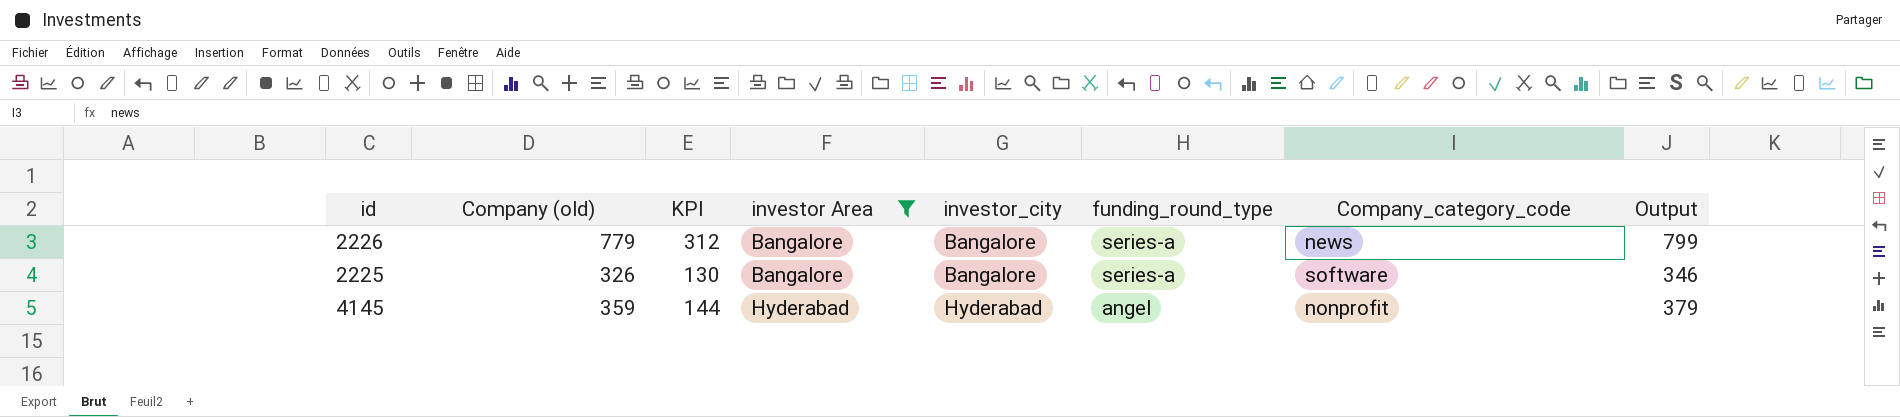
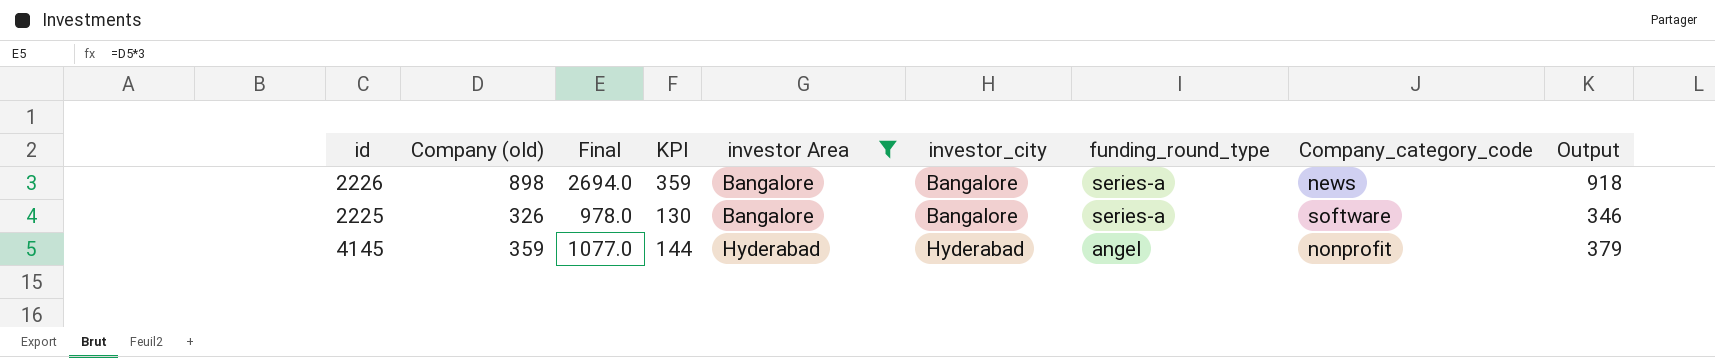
column Final | formula: none -> [Company (old)] * 3
2226 | Company (old): 779 -> 898
2226 | KPI: 312 -> 359
2226 | Output: 799 -> 918

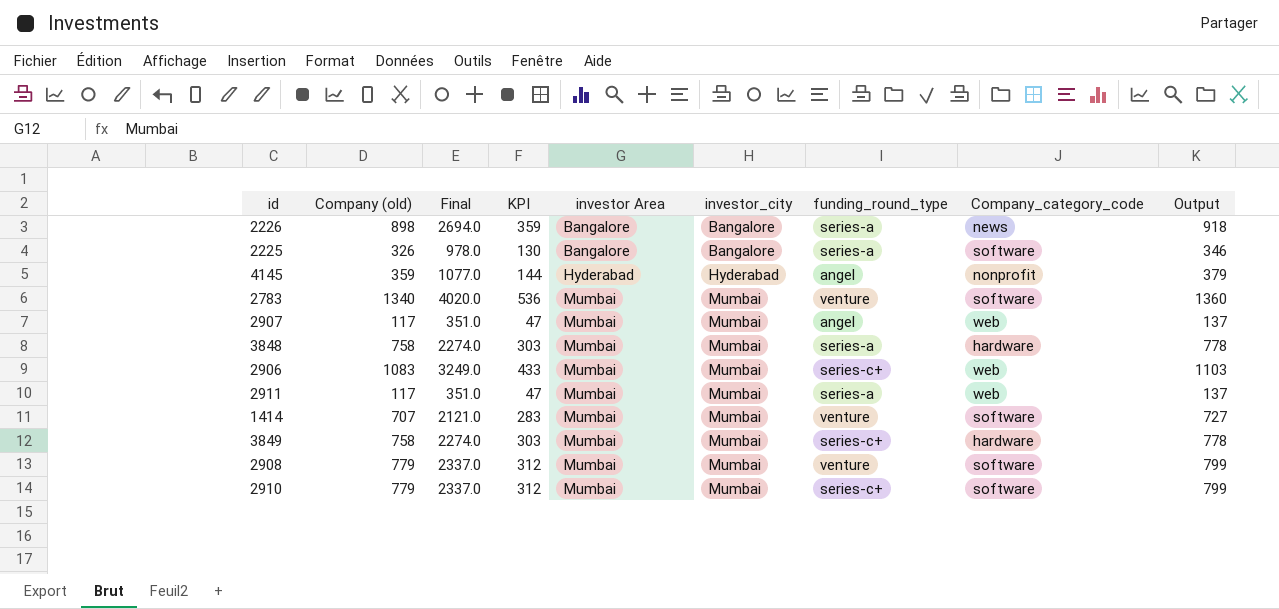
filter: investor Area != Mumbai -> none

